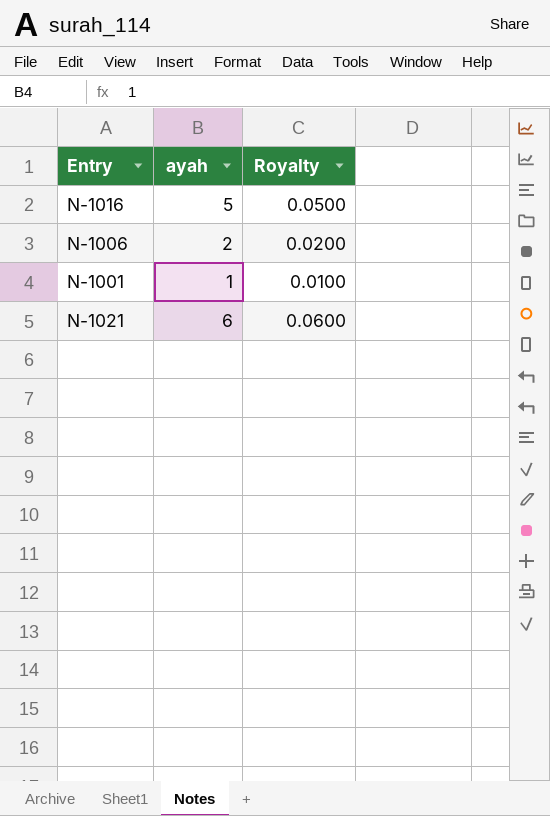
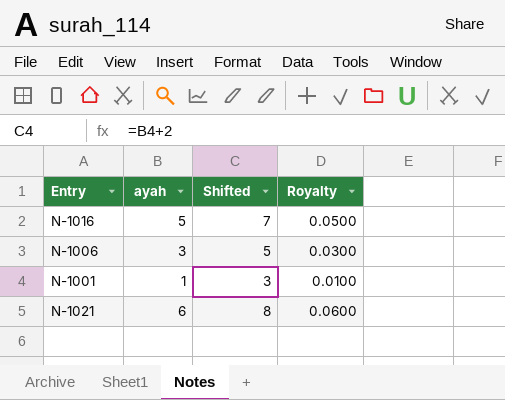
column Shifted | formula: none -> [ayah] + 2
N-1006 | ayah: 2 -> 3
N-1006 | Royalty: 0.0200 -> 0.0300

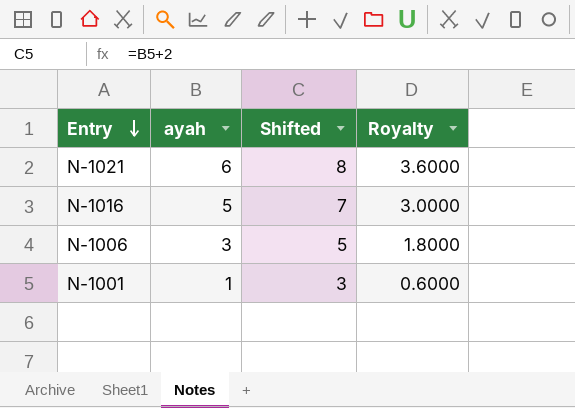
row order: none -> Entry descending
column Royalty | formula: [ayah] * 0.01 -> [ayah] * 0.6

